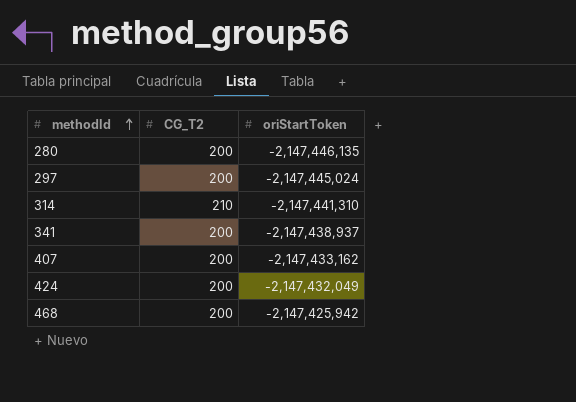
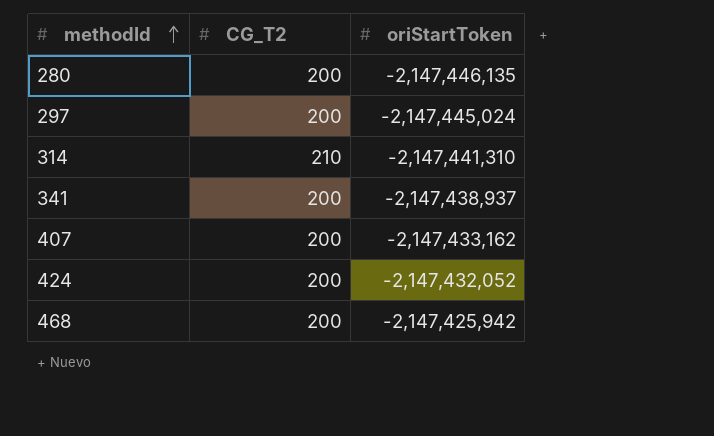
424 | oriStartToken: -2,147,432,049 -> -2,147,432,052

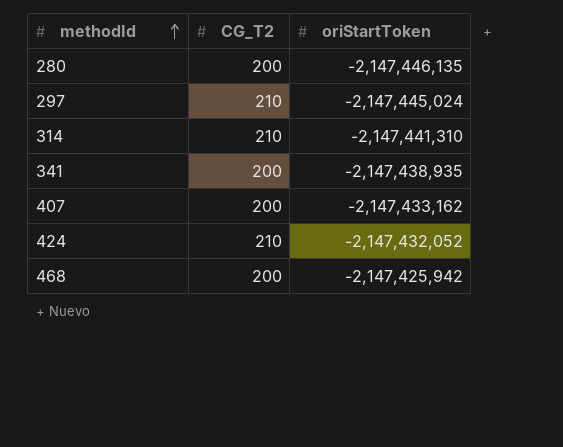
297 | CG_T2: 200 -> 210
341 | oriStartToken: -2,147,438,937 -> -2,147,438,935
424 | CG_T2: 200 -> 210

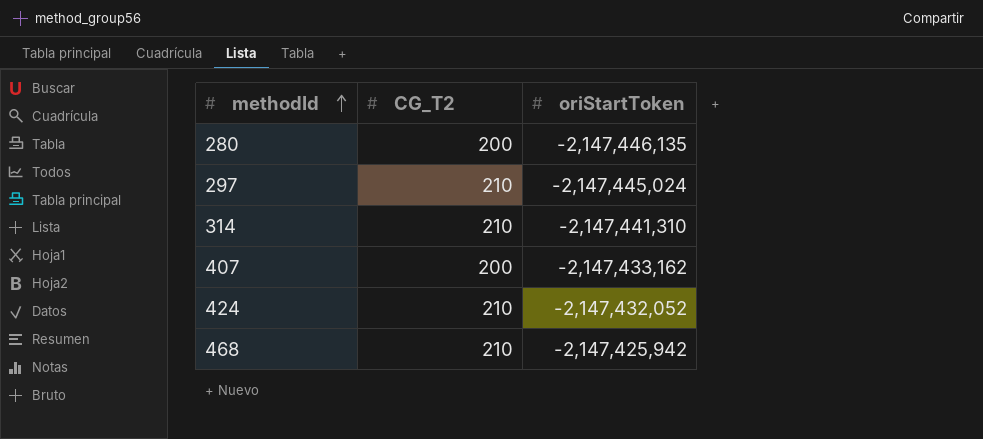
row 341: 200 | -2,147,438,935 -> none
468 | CG_T2: 200 -> 210

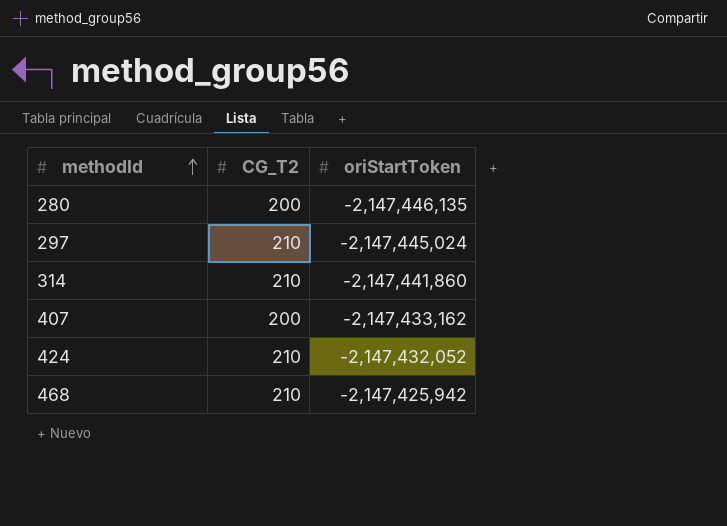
314 | oriStartToken: -2,147,441,310 -> -2,147,441,860

